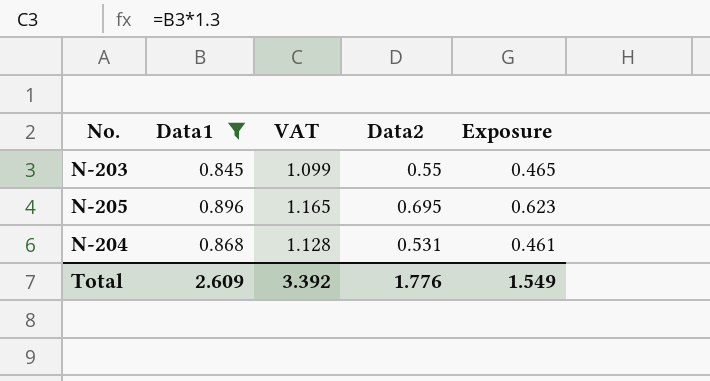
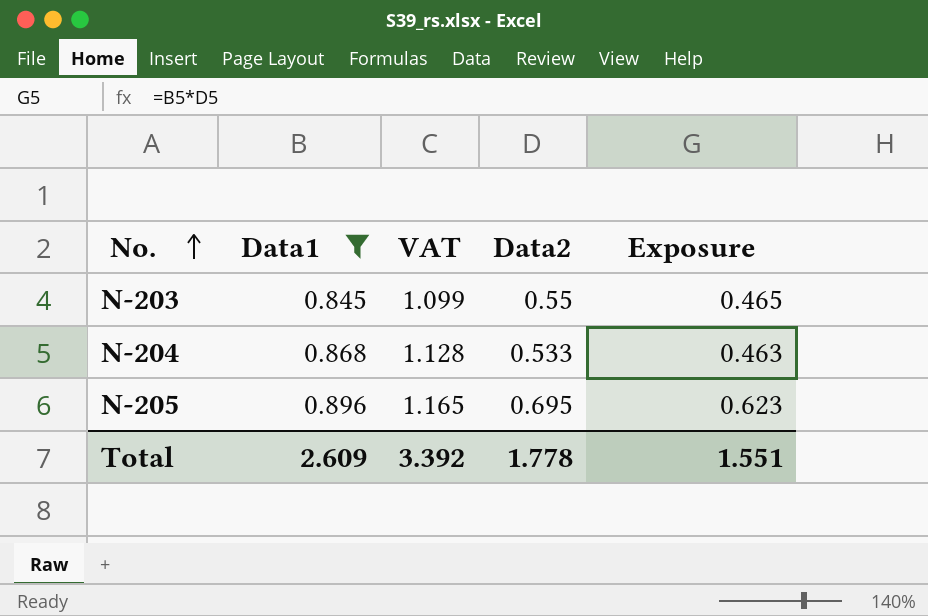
row order: none -> No. ascending
N-204 | Data2: 0.531 -> 0.533
N-204 | Exposure: 0.461 -> 0.463
Total | Data2: 1.776 -> 1.778
Total | Exposure: 1.549 -> 1.551

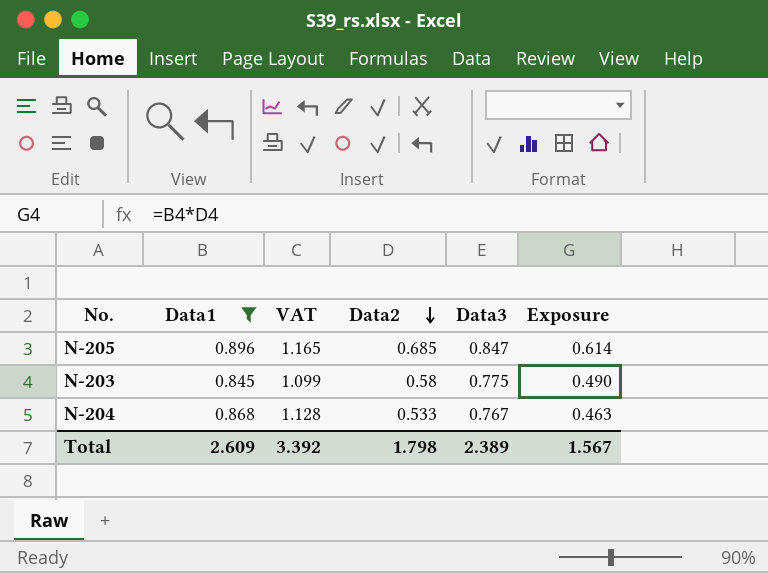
row order: No. ascending -> Data2 descending
column Data3 | position: none -> 5
N-205 | Data2: 0.695 -> 0.685
N-205 | Exposure: 0.623 -> 0.614
N-203 | Data2: 0.55 -> 0.58
N-203 | Exposure: 0.465 -> 0.490
Total | Data2: 1.778 -> 1.798
Total | Exposure: 1.551 -> 1.567

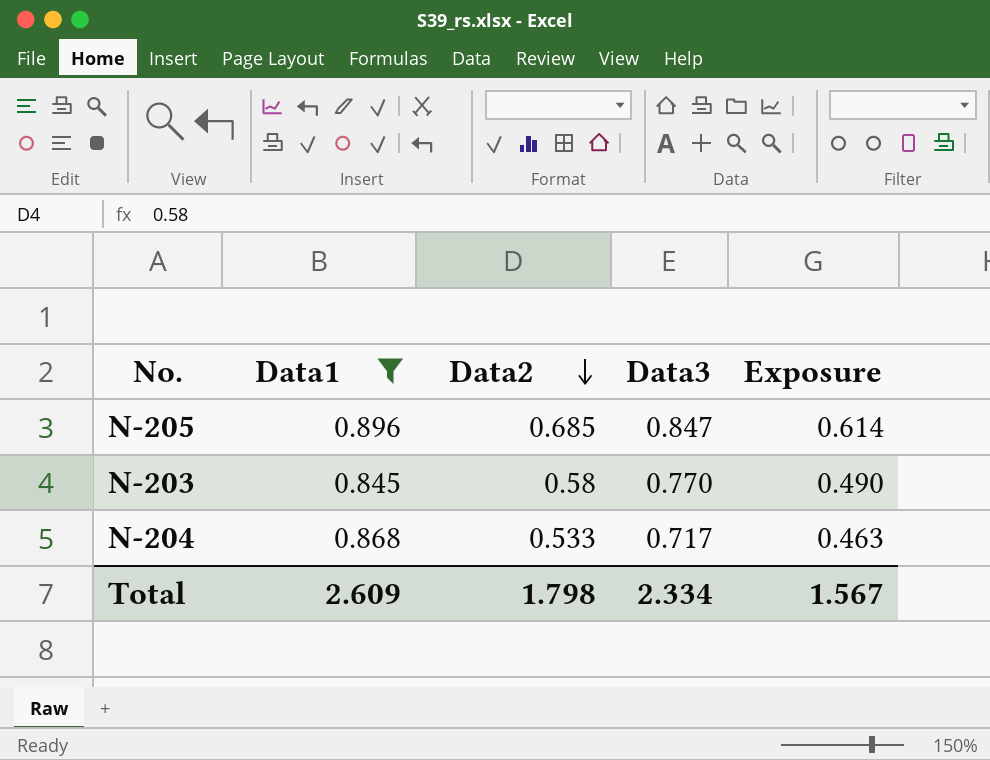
column VAT | formula: [Data1] * 1.3 -> none
N-203 | Data3: 0.775 -> 0.770
N-204 | Data3: 0.767 -> 0.717
Total | Data3: 2.389 -> 2.334

